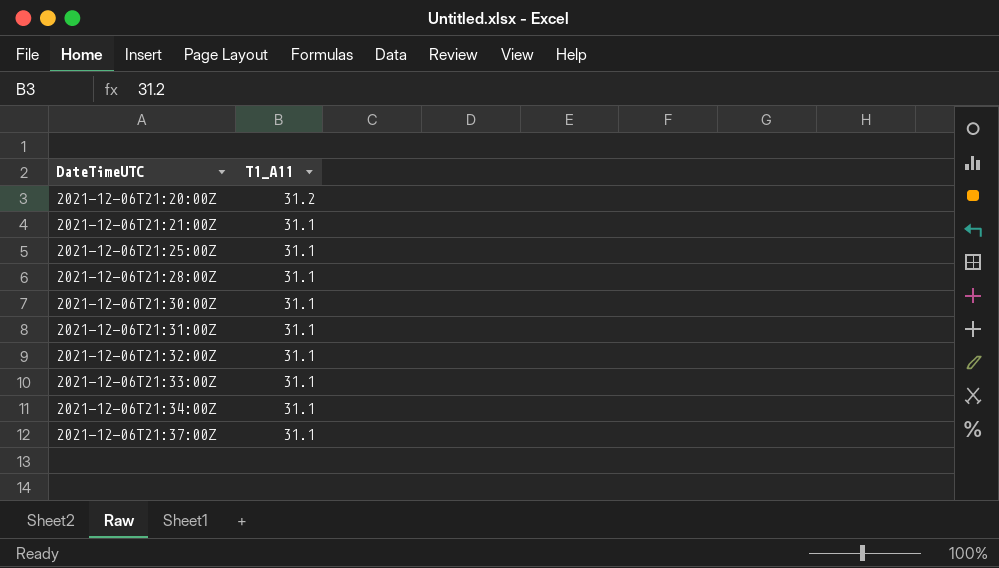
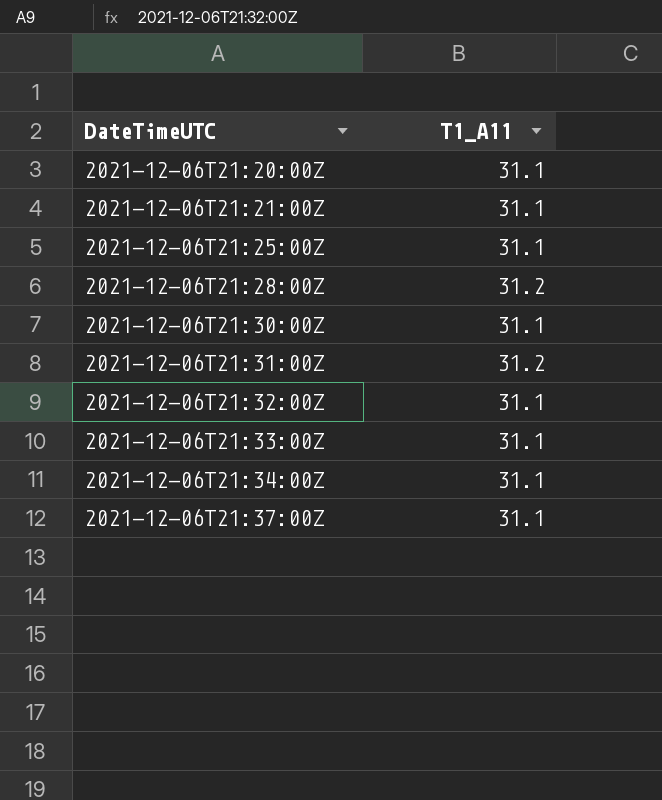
2021-12-06T21:20:00Z | T1_A11: 31.2 -> 31.1
2021-12-06T21:28:00Z | T1_A11: 31.1 -> 31.2
2021-12-06T21:31:00Z | T1_A11: 31.1 -> 31.2

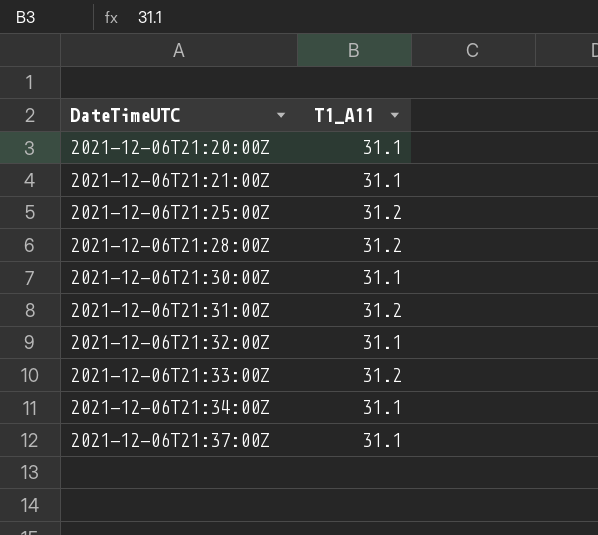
2021-12-06T21:25:00Z | T1_A11: 31.1 -> 31.2
2021-12-06T21:33:00Z | T1_A11: 31.1 -> 31.2

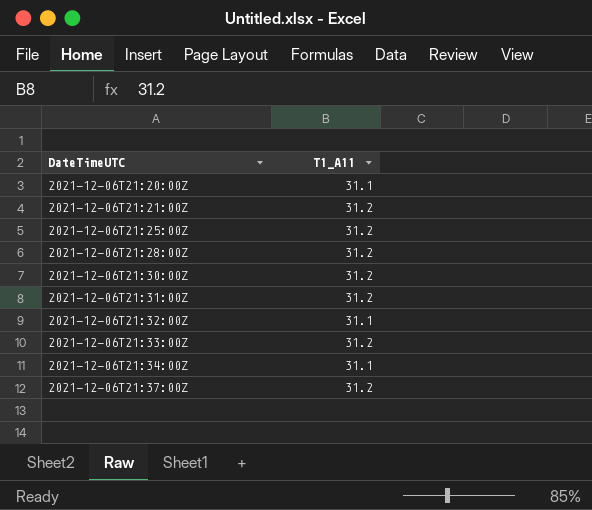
2021-12-06T21:21:00Z | T1_A11: 31.1 -> 31.2
2021-12-06T21:30:00Z | T1_A11: 31.1 -> 31.2
2021-12-06T21:37:00Z | T1_A11: 31.1 -> 31.2

